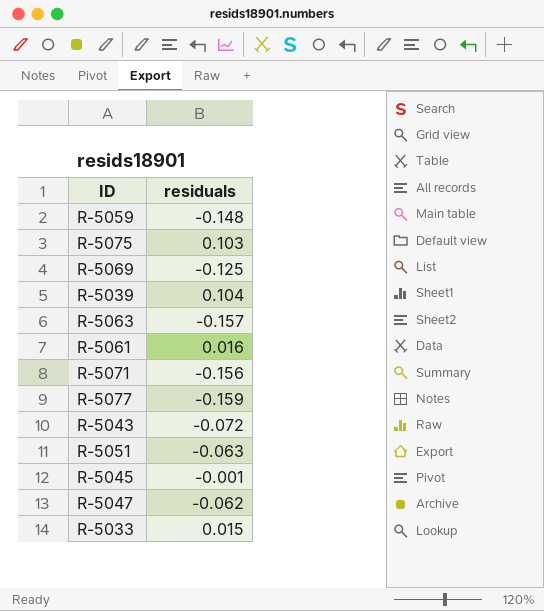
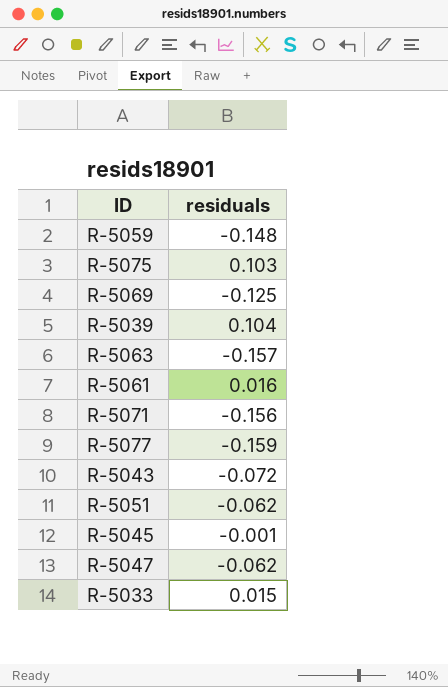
R-5051 | residuals: -0.063 -> -0.062

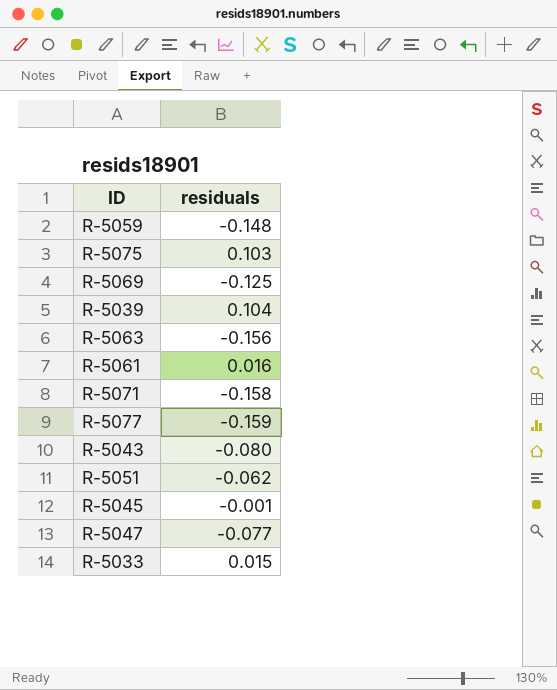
R-5063 | residuals: -0.157 -> -0.156
R-5071 | residuals: -0.156 -> -0.158
R-5043 | residuals: -0.072 -> -0.080
R-5047 | residuals: -0.062 -> -0.077

